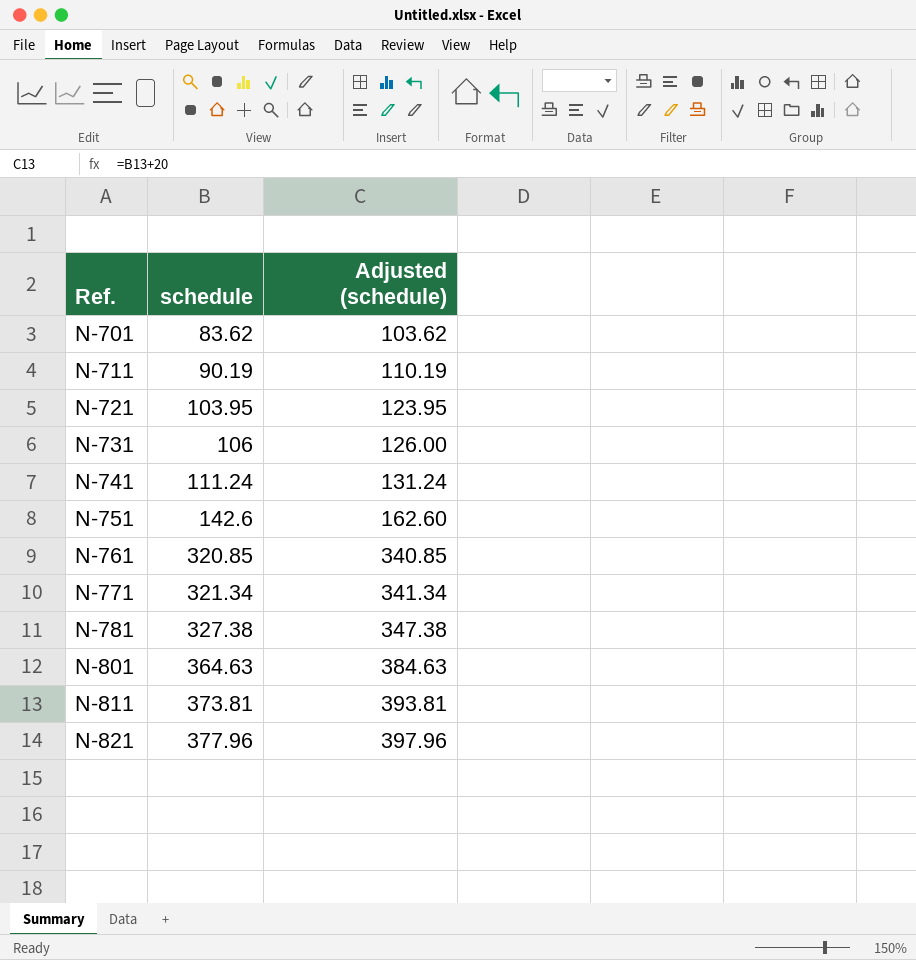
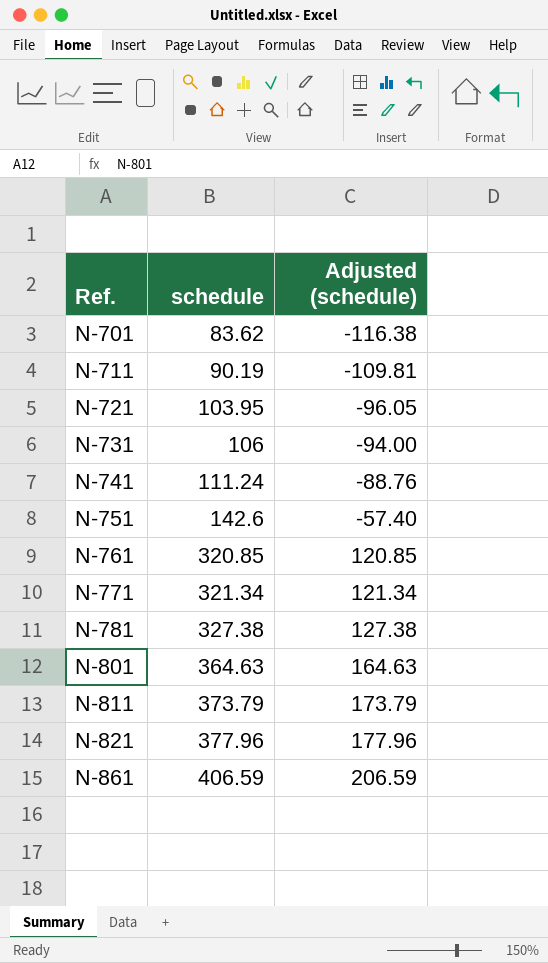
column Adjusted (schedule) | formula: [schedule] + 20 -> [schedule] - 200
N-811 | schedule: 373.81 -> 373.79
row N-861: none -> 406.59 | 206.59

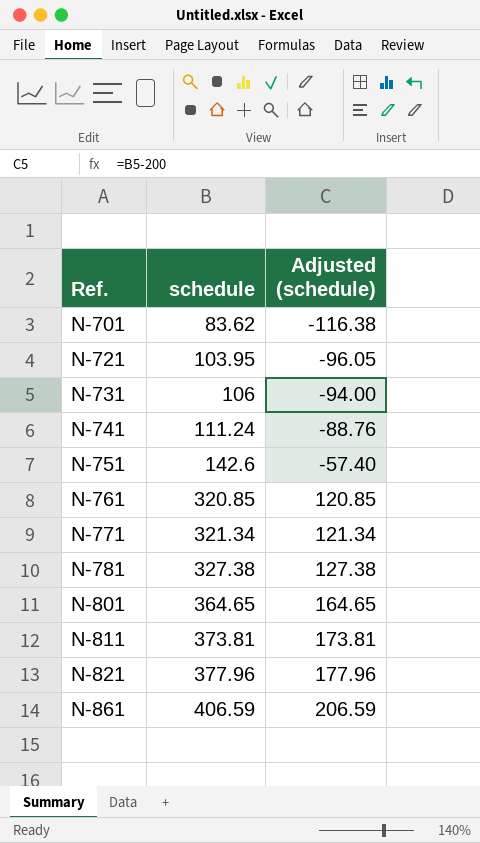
row N-711: 90.19 | -109.81 -> none
N-801 | schedule: 364.63 -> 364.65
N-801 | Adjusted (schedule): 164.63 -> 164.65
N-811 | schedule: 373.79 -> 373.81
N-811 | Adjusted (schedule): 173.79 -> 173.81

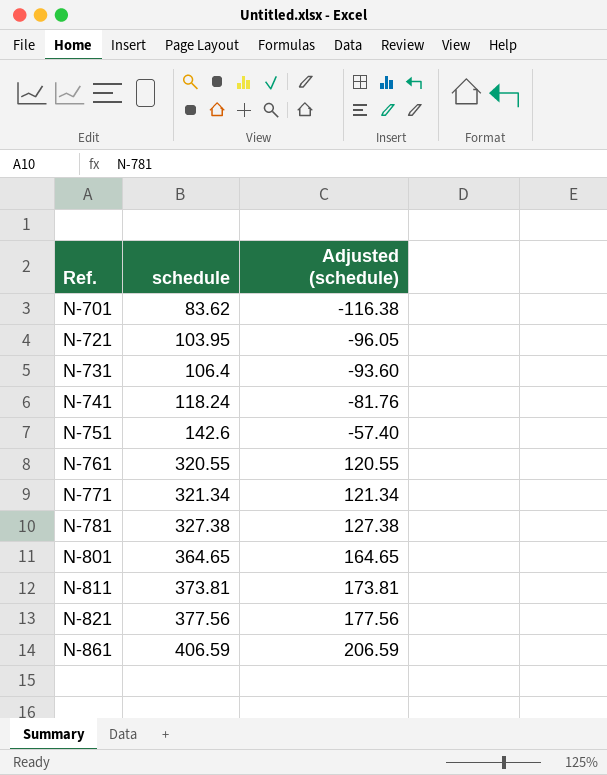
N-731 | schedule: 106 -> 106.4
N-731 | Adjusted (schedule): -94.00 -> -93.60
N-741 | schedule: 111.24 -> 118.24
N-741 | Adjusted (schedule): -88.76 -> -81.76
N-761 | schedule: 320.85 -> 320.55
N-761 | Adjusted (schedule): 120.85 -> 120.55
N-821 | schedule: 377.96 -> 377.56
N-821 | Adjusted (schedule): 177.96 -> 177.56

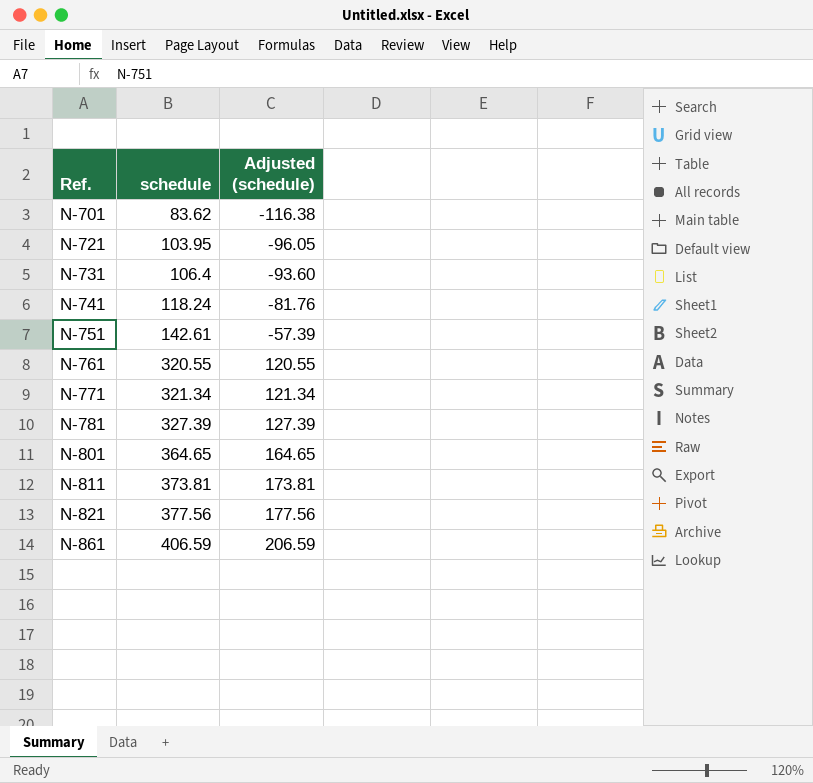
N-751 | schedule: 142.6 -> 142.61
N-751 | Adjusted (schedule): -57.40 -> -57.39
N-781 | schedule: 327.38 -> 327.39
N-781 | Adjusted (schedule): 127.38 -> 127.39

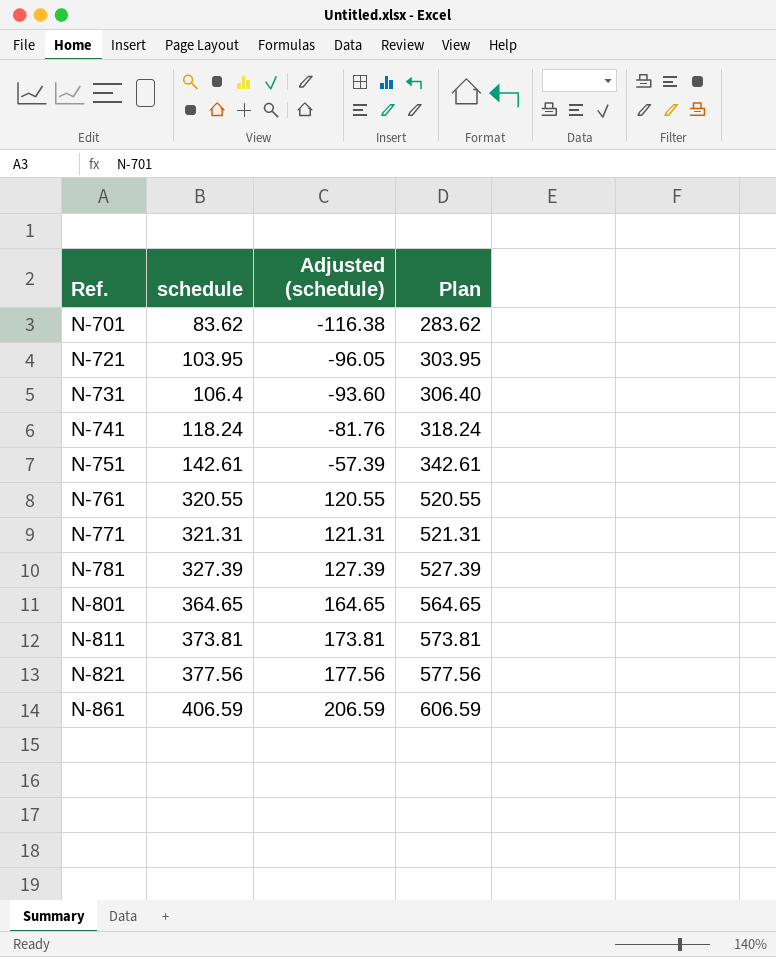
column Plan | formula: none -> [schedule] + 200
N-771 | schedule: 321.34 -> 321.31
N-771 | Adjusted (schedule): 121.34 -> 121.31

